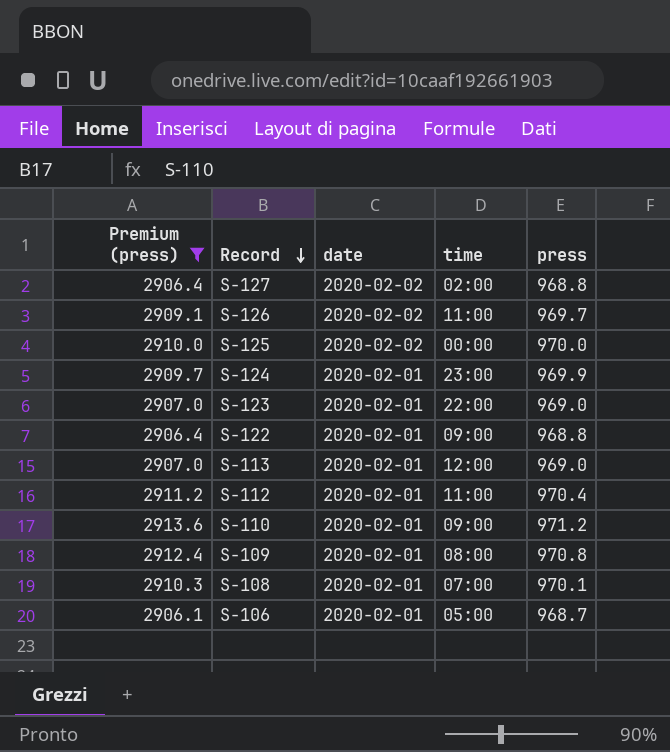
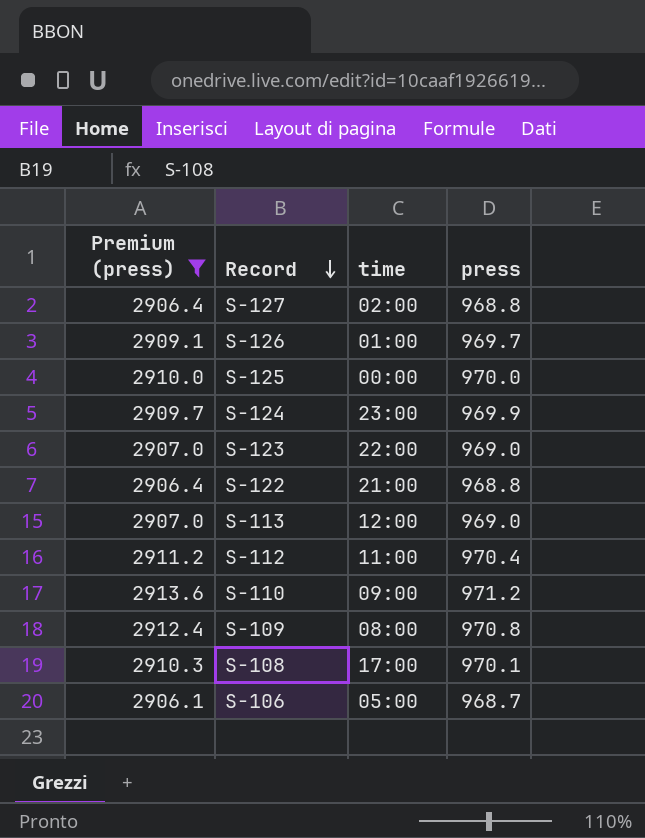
column date | position: 3 -> none
S-126 | time: 11:00 -> 01:00
S-122 | time: 09:00 -> 21:00
S-108 | time: 07:00 -> 17:00

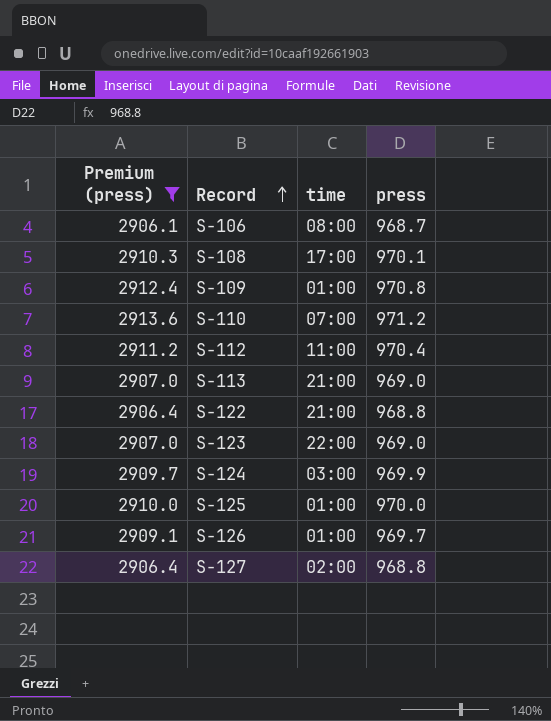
row order: Record descending -> Record ascending
S-106 | time: 05:00 -> 08:00
S-109 | time: 08:00 -> 01:00
S-110 | time: 09:00 -> 07:00
S-113 | time: 12:00 -> 21:00
S-124 | time: 23:00 -> 03:00
S-125 | time: 00:00 -> 01:00

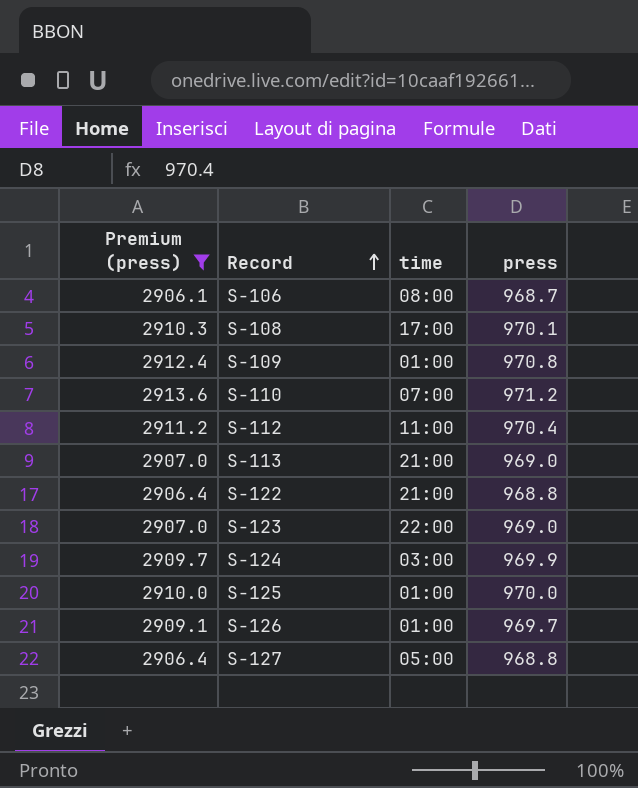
S-127 | time: 02:00 -> 05:00

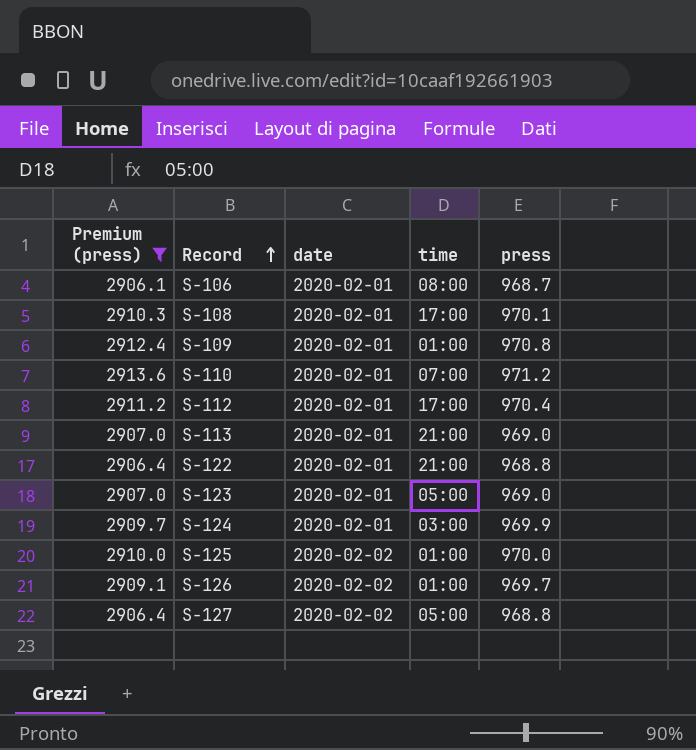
column date | position: none -> 3
S-112 | time: 11:00 -> 17:00
S-123 | time: 22:00 -> 05:00

